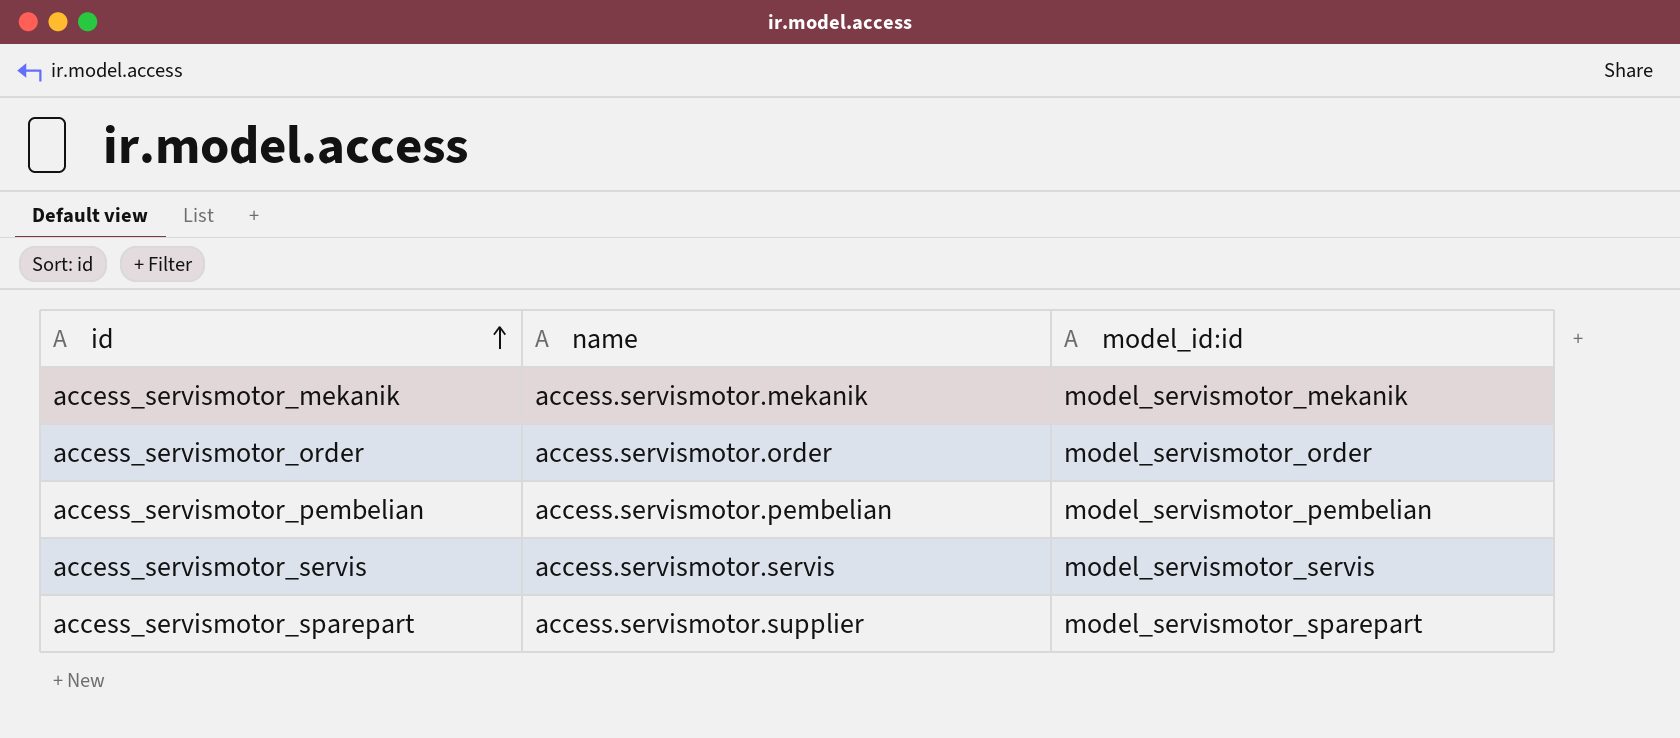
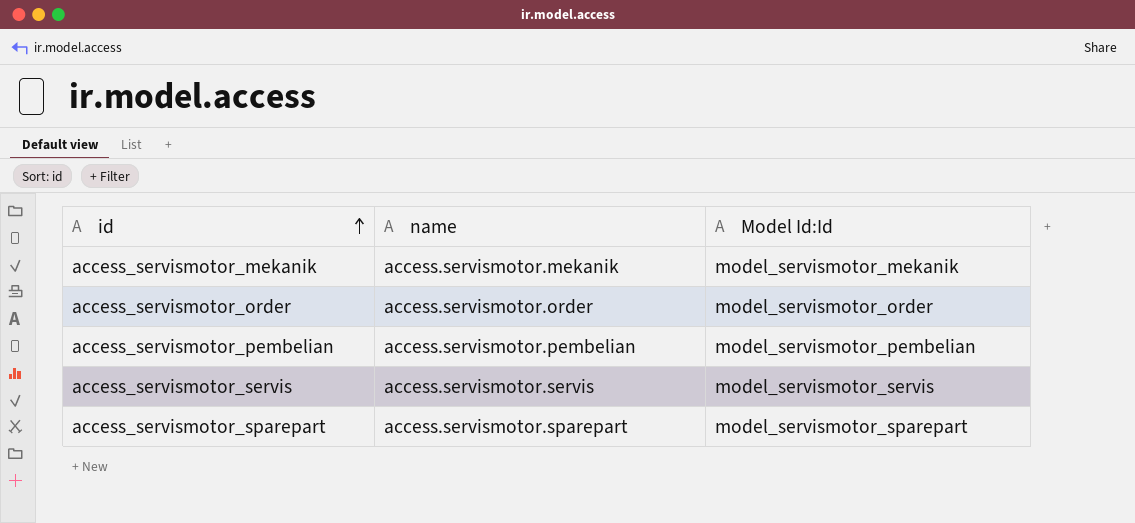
column name: model_id:id -> Model Id:Id
access_servismotor_sparepart | name: access.servismotor.supplier -> access.servismotor.sparepart

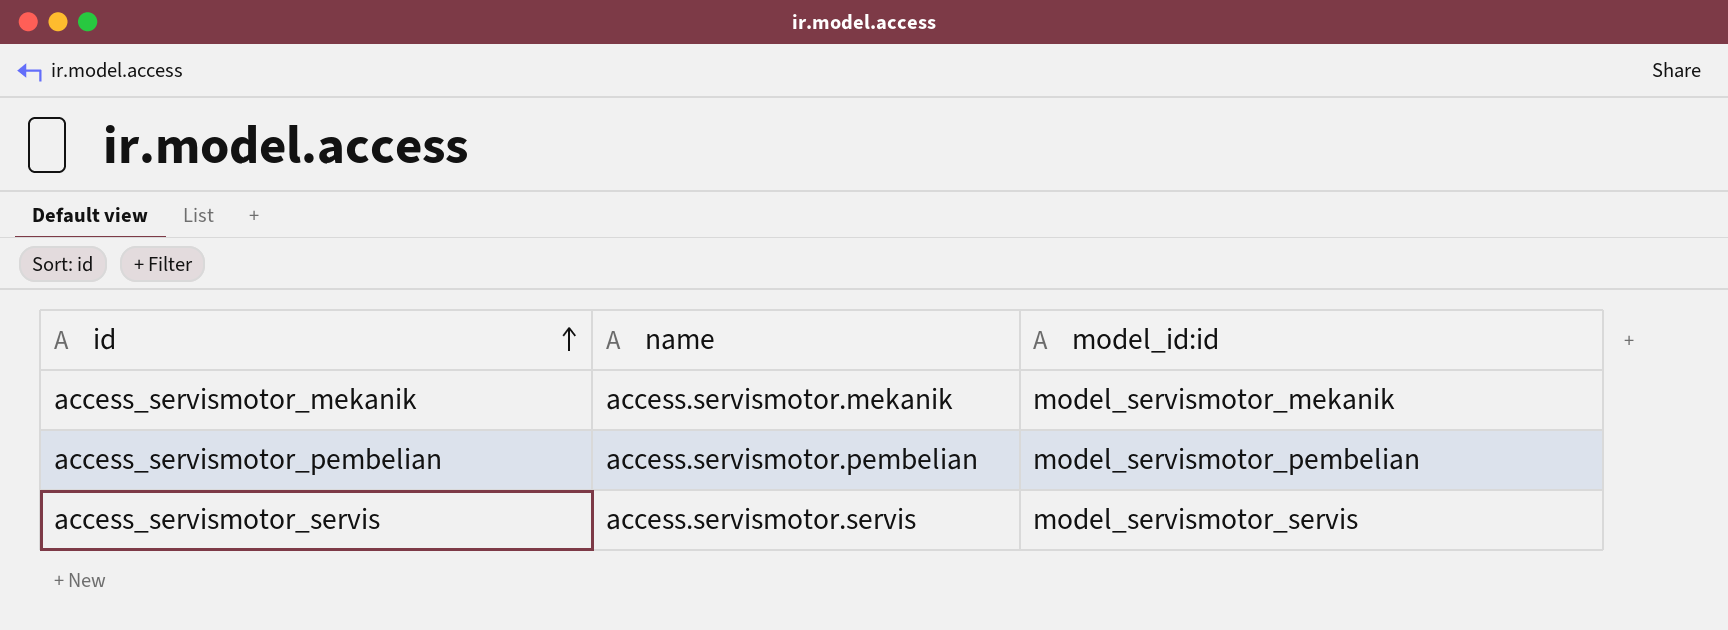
column name: Model Id:Id -> model_id:id
row access_servismotor_order: access.servismotor.order | model_servismotor_order -> none
row access_servismotor_sparepart: access.servismotor.sparepart | model_servismotor_sparepart -> none

